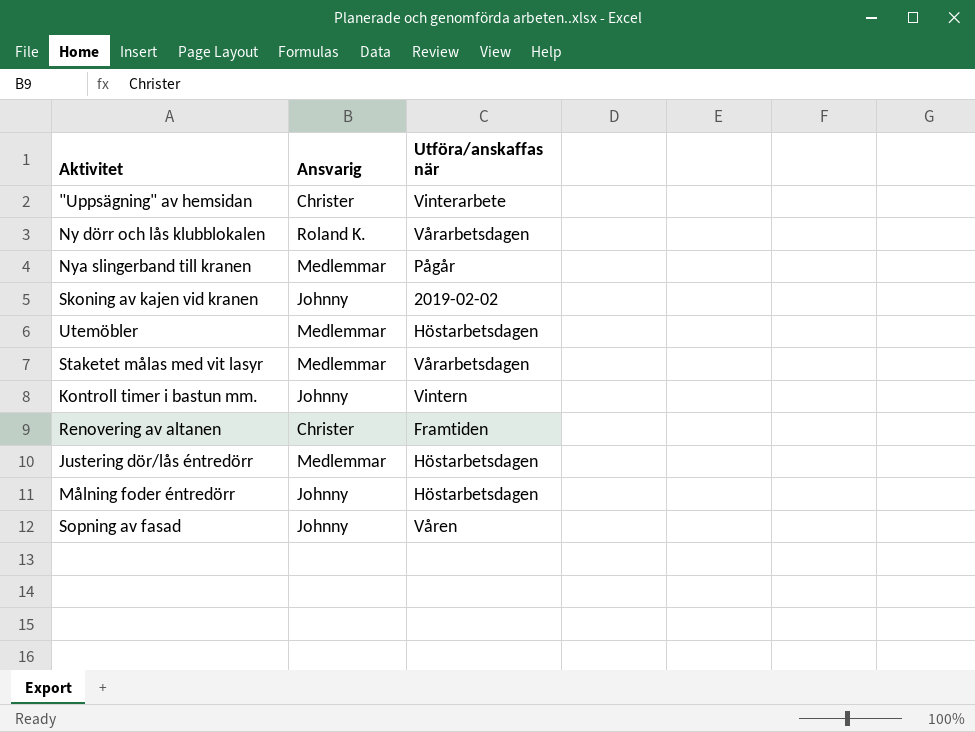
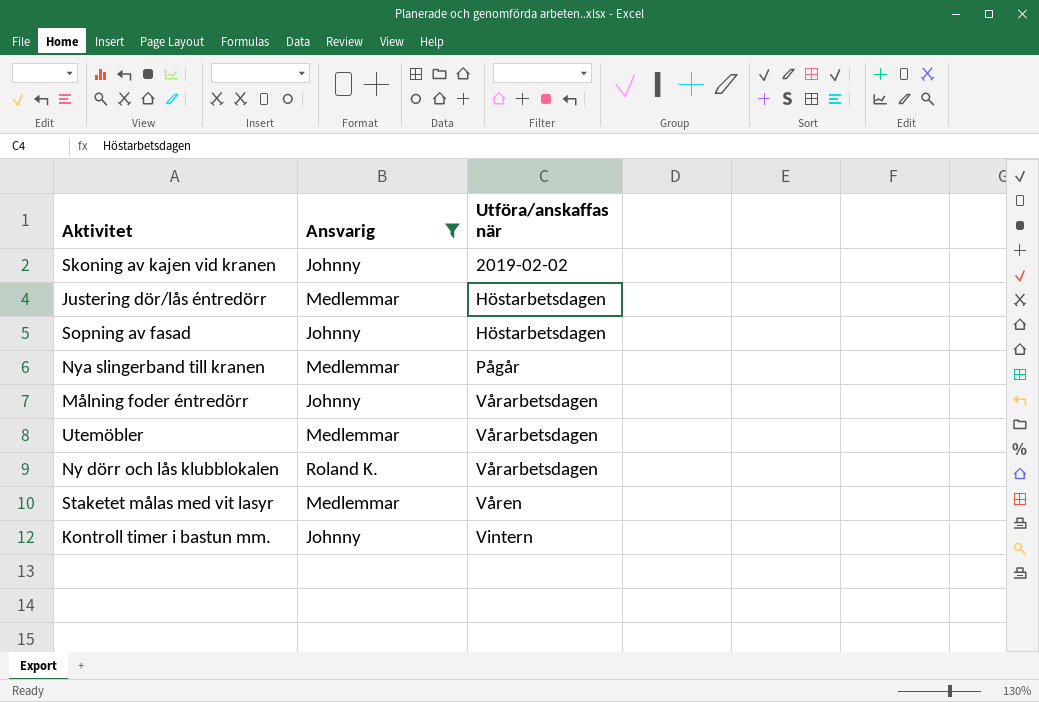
filter: none -> Ansvarig != Christer
row order: none -> Utföra/anskaffas när ascending
Sopning av fasad | Utföra/anskaffas när: Våren -> Höstarbetsdagen
Målning foder éntredörr | Utföra/anskaffas när: Höstarbetsdagen -> Vårarbetsdagen
Utemöbler | Utföra/anskaffas när: Höstarbetsdagen -> Vårarbetsdagen
Staketet målas med vit lasyr | Utföra/anskaffas när: Vårarbetsdagen -> Våren

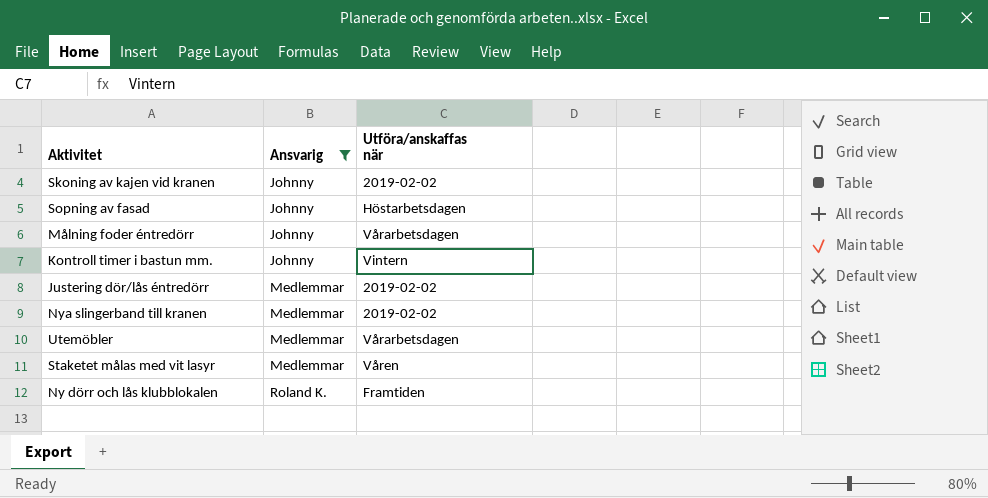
row order: Utföra/anskaffas när ascending -> Ansvarig ascending
Justering dör/lås éntredörr | Utföra/anskaffas när: Höstarbetsdagen -> 2019-02-02
Nya slingerband till kranen | Utföra/anskaffas när: Pågår -> 2019-02-02
Ny dörr och lås klubblokalen | Utföra/anskaffas när: Vårarbetsdagen -> Framtiden

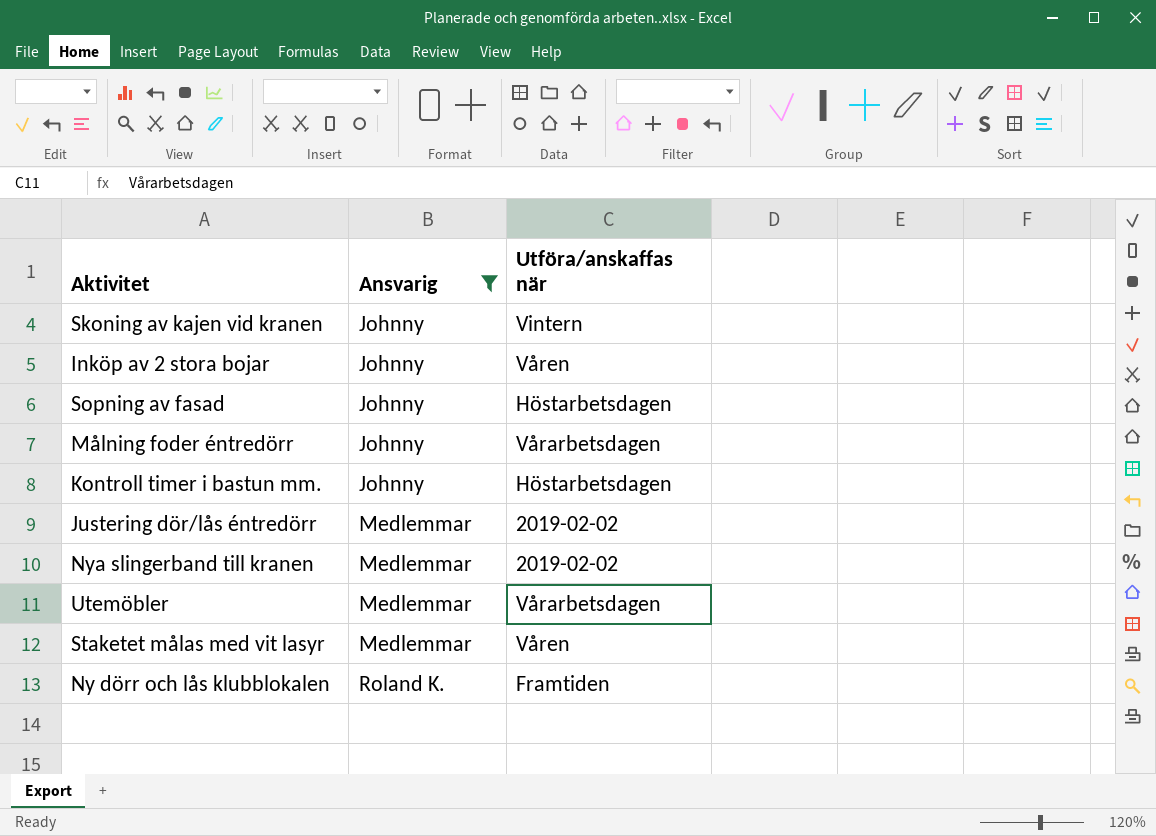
Skoning av kajen vid kranen | Utföra/anskaffas när: 2019-02-02 -> Vintern
row Inköp av 2 stora bojar: none -> Johnny | Våren
Kontroll timer i bastun mm. | Utföra/anskaffas när: Vintern -> Höstarbetsdagen

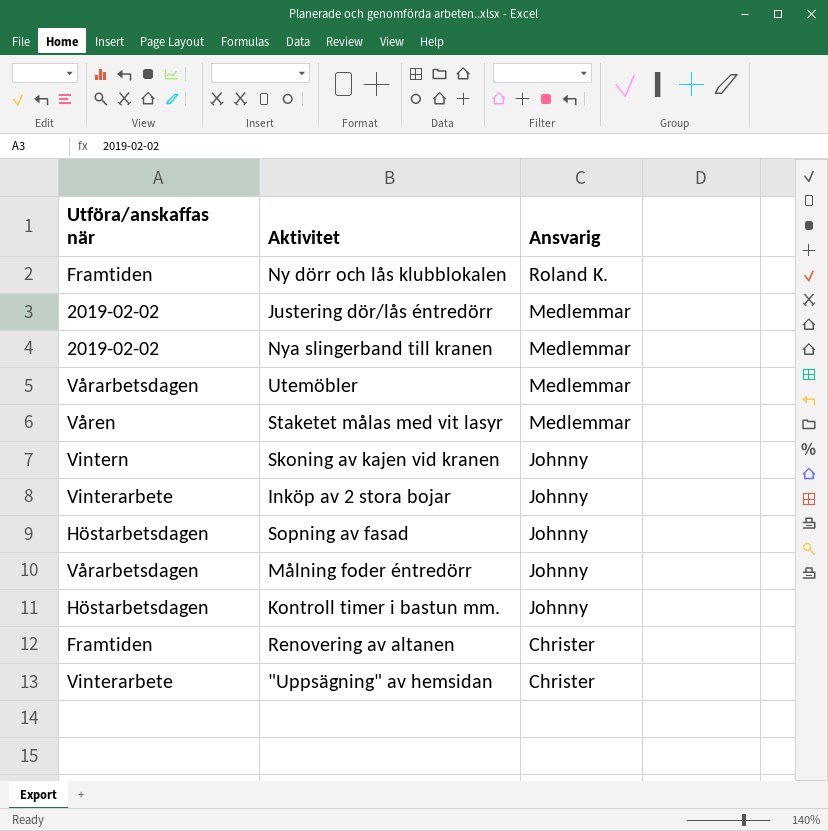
filter: Ansvarig != Christer -> none
row order: Ansvarig ascending -> Ansvarig descending
column Utföra/anskaffas när | position: 3 -> 1
Inköp av 2 stora bojar | Utföra/anskaffas när: Våren -> Vinterarbete

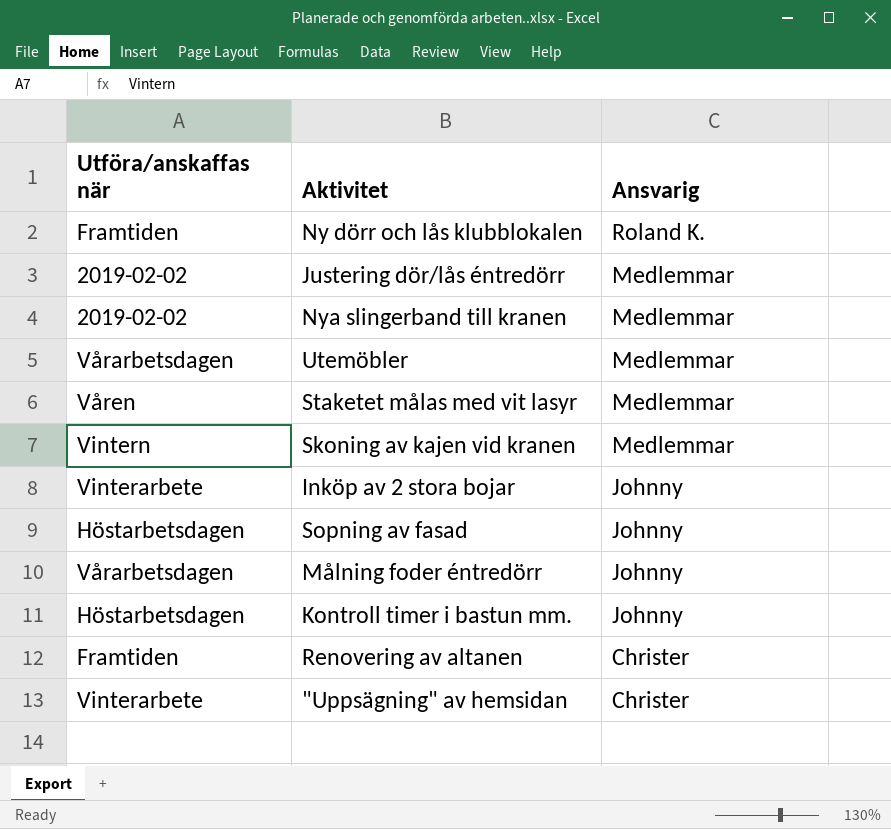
Skoning av kajen vid kranen | Ansvarig: Johnny -> Medlemmar

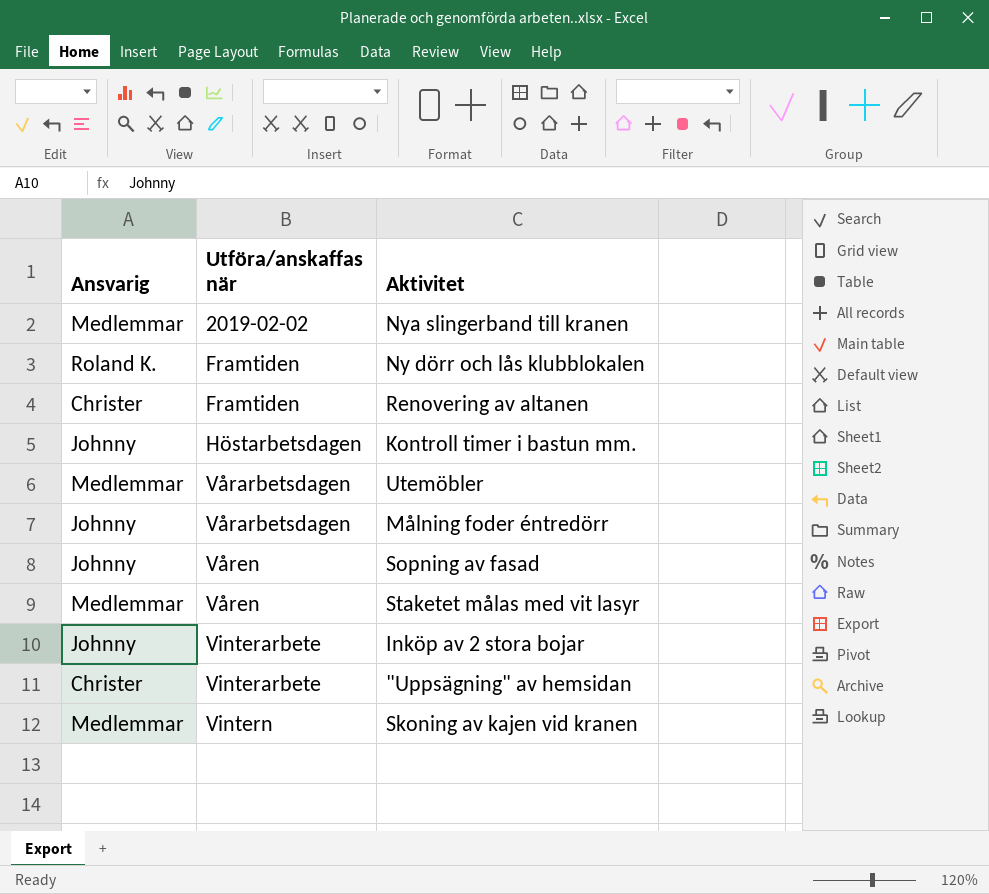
row order: Ansvarig descending -> Utföra/anskaffas när ascending
column Ansvarig | position: 3 -> 1
row Justering dör/lås éntredörr: 2019-02-02 | Medlemmar -> none
Sopning av fasad | Utföra/anskaffas när: Höstarbetsdagen -> Våren

